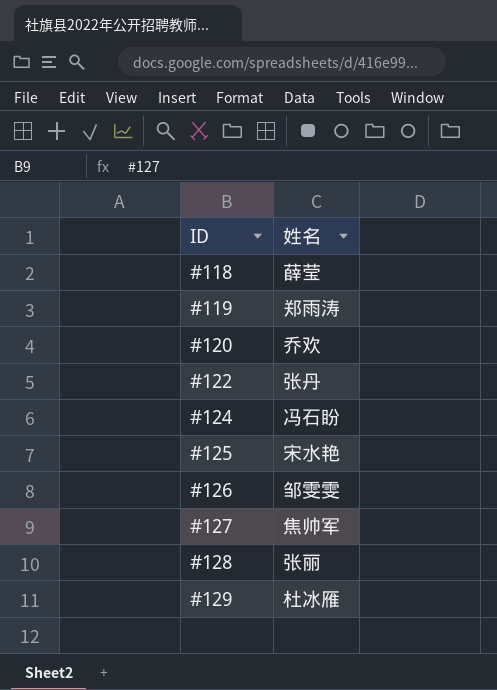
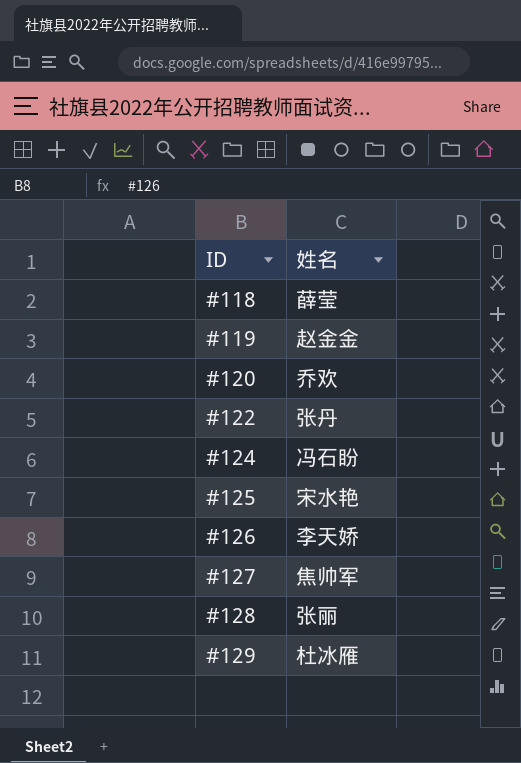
#119 | 姓名: 郑雨涛 -> 赵金金
#126 | 姓名: 邹雯雯 -> 李天娇

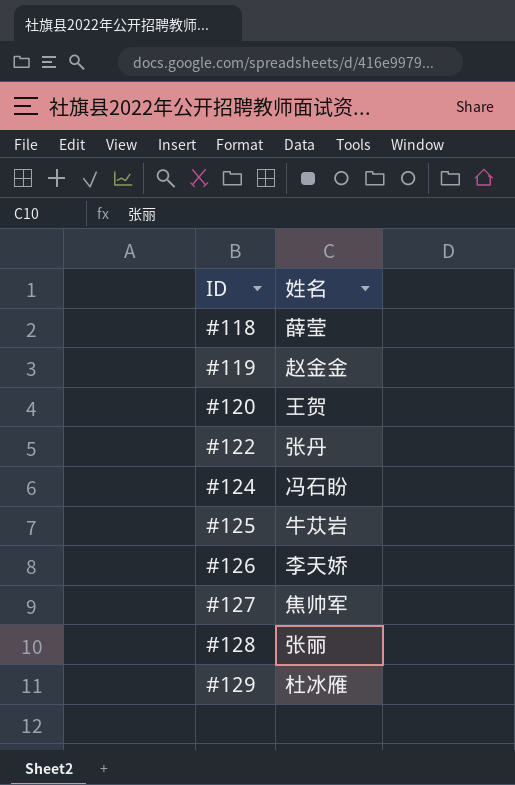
#120 | 姓名: 乔欢 -> 王贺
#125 | 姓名: 宋水艳 -> 牛苁岩

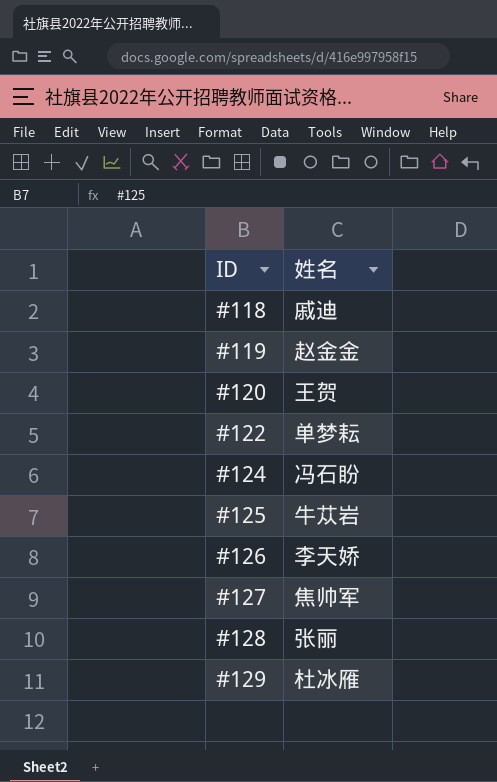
#118 | 姓名: 薛莹 -> 戚迪
#122 | 姓名: 张丹 -> 单梦耘

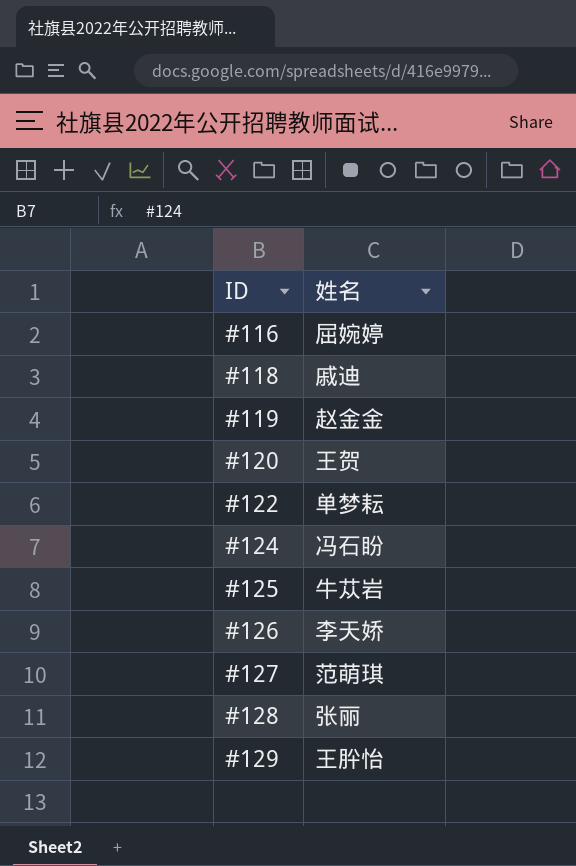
row #116: none -> 屈婉婷
#127 | 姓名: 焦帅军 -> 范萌琪
#129 | 姓名: 杜冰雁 -> 王肸怡

